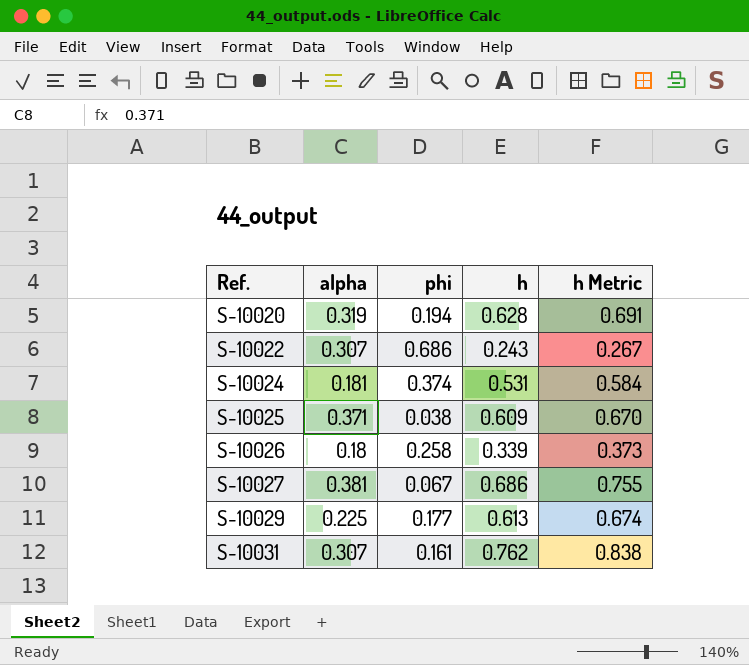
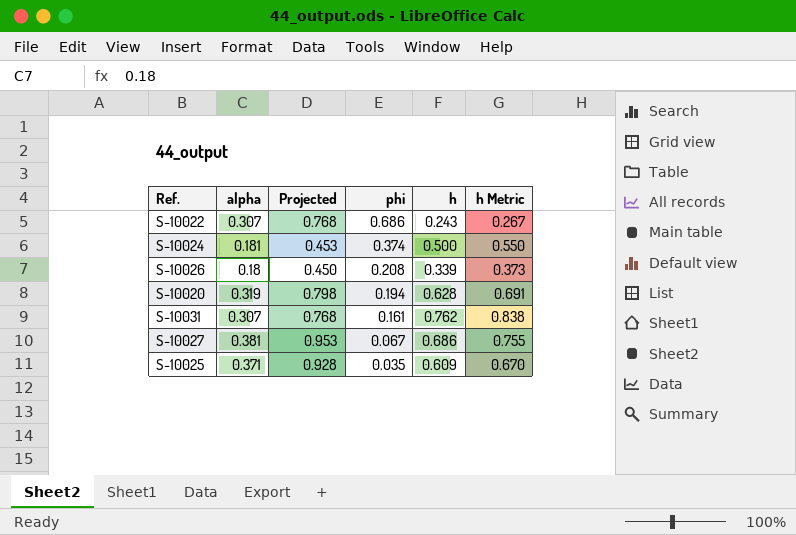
row order: Ref. ascending -> phi descending
column Projected | formula: none -> [alpha] * 2.5
row S-10029: 0.225 | 0.177 | 0.613 | 0.674 -> none
S-10024 | h: 0.531 -> 0.500
S-10024 | h Metric: 0.584 -> 0.550
S-10026 | phi: 0.258 -> 0.208
S-10025 | phi: 0.038 -> 0.035

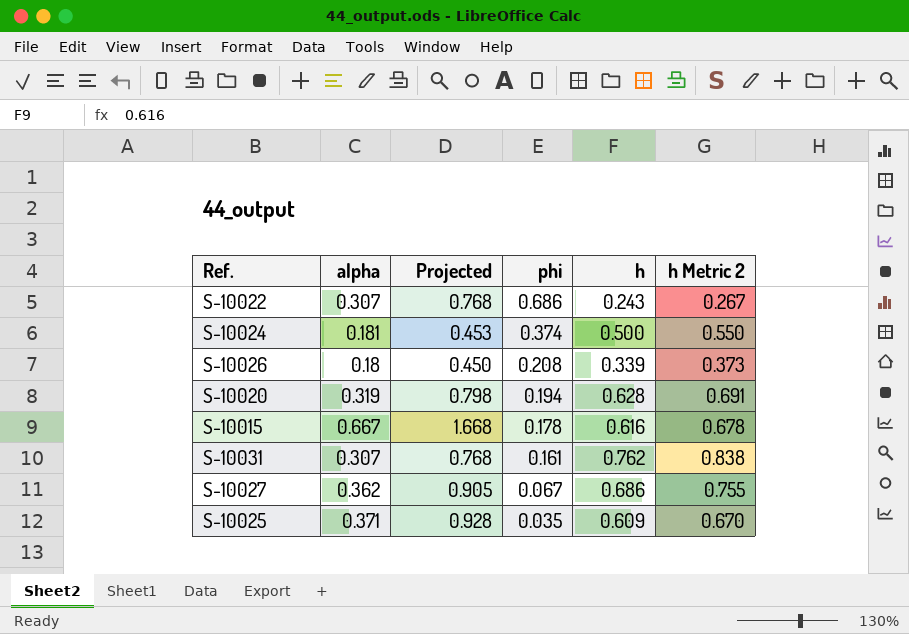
column name: h Metric -> h Metric 2
row S-10015: none -> 0.667 | 1.668 | 0.178 | 0.616 | 0.678
S-10027 | alpha: 0.381 -> 0.362
S-10027 | Projected: 0.953 -> 0.905

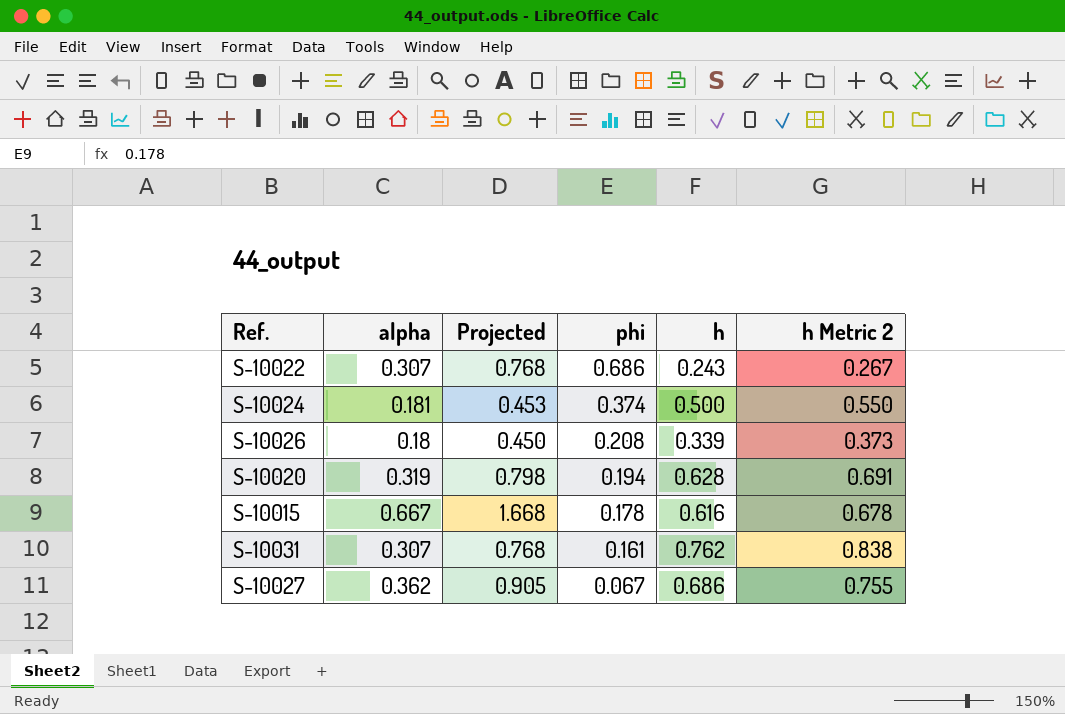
row S-10025: 0.371 | 0.928 | 0.035 | 0.609 | 0.670 -> none

